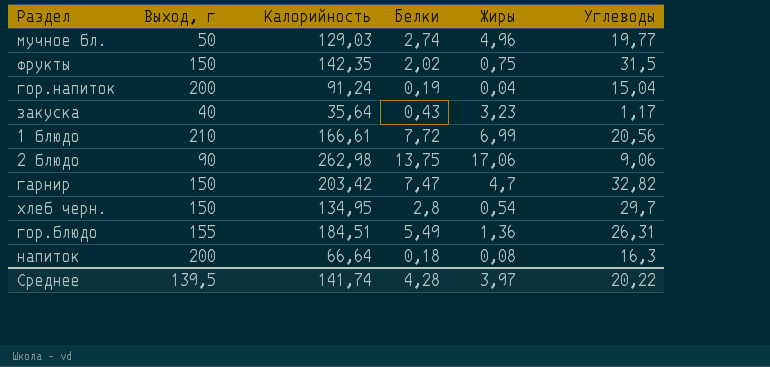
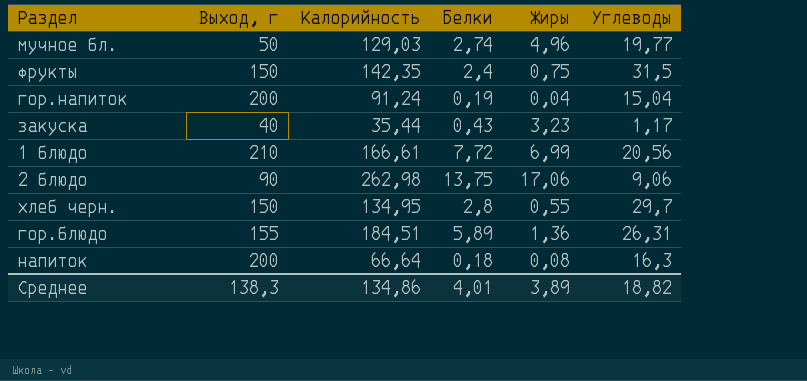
row гарнир: 150 | 203,42 | 7,47 | 4,7 | 32,82 -> none
фрукты | Белки: 2,02 -> 2,4
закуска | Калорийность: 35,64 -> 35,44
хлеб черн. | Жиры: 0,54 -> 0,55
гор.блюдо | Белки: 5,49 -> 5,89
Среднее | Выход, г: 139,5 -> 138,3
Среднее | Калорийность: 141,74 -> 134,86
Среднее | Белки: 4,28 -> 4,01
Среднее | Жиры: 3,97 -> 3,89
Среднее | Углеводы: 20,22 -> 18,82

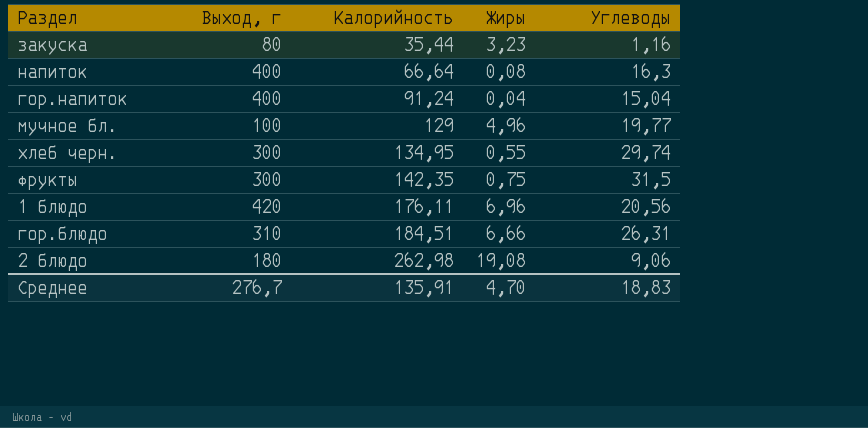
row order: none -> Калорийность ascending
column Белки | position: 4 -> none
закуска | Выход, г: 40 -> 80
закуска | Углеводы: 1,17 -> 1,16
напиток | Выход, г: 200 -> 400
гор.напиток | Выход, г: 200 -> 400
мучное бл. | Выход, г: 50 -> 100
мучное бл. | Калорийность: 129,03 -> 129
хлеб черн. | Выход, г: 150 -> 300
хлеб черн. | Углеводы: 29,7 -> 29,74
фрукты | Выход, г: 150 -> 300
1 блюдо | Выход, г: 210 -> 420
1 блюдо | Калорийность: 166,61 -> 176,11
1 блюдо | Жиры: 6,99 -> 6,96
гор.блюдо | Выход, г: 155 -> 310
гор.блюдо | Жиры: 1,36 -> 6,66
2 блюдо | Выход, г: 90 -> 180
2 блюдо | Жиры: 17,06 -> 19,08
Среднее | Выход, г: 138,3 -> 276,7
Среднее | Калорийность: 134,86 -> 135,91
Среднее | Жиры: 3,89 -> 4,70
Среднее | Углеводы: 18,82 -> 18,83

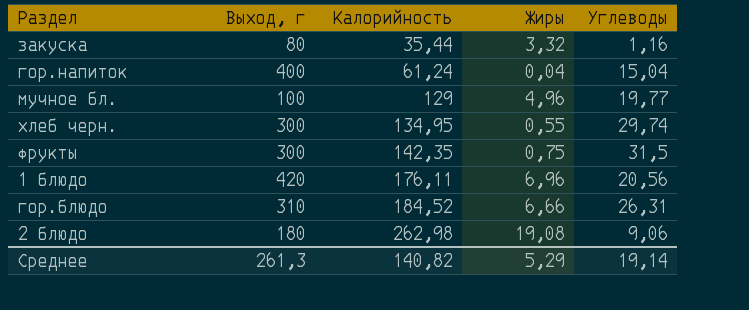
row напиток: 400 | 66,64 | 0,08 | 16,3 -> none
закуска | Жиры: 3,23 -> 3,32
гор.напиток | Калорийность: 91,24 -> 61,24
гор.блюдо | Калорийность: 184,51 -> 184,52
Среднее | Выход, г: 276,7 -> 261,3
Среднее | Калорийность: 135,91 -> 140,82
Среднее | Жиры: 4,70 -> 5,29
Среднее | Углеводы: 18,83 -> 19,14

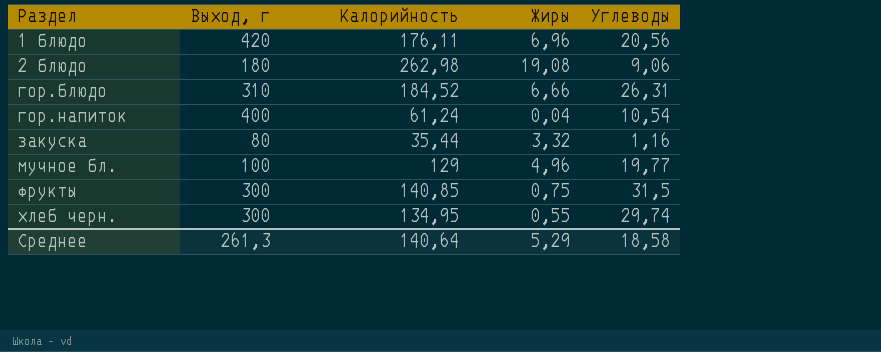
row order: Калорийность ascending -> Раздел ascending
гор.напиток | Углеводы: 15,04 -> 10,54
фрукты | Калорийность: 142,35 -> 140,85
Среднее | Калорийность: 140,82 -> 140,64
Среднее | Углеводы: 19,14 -> 18,58

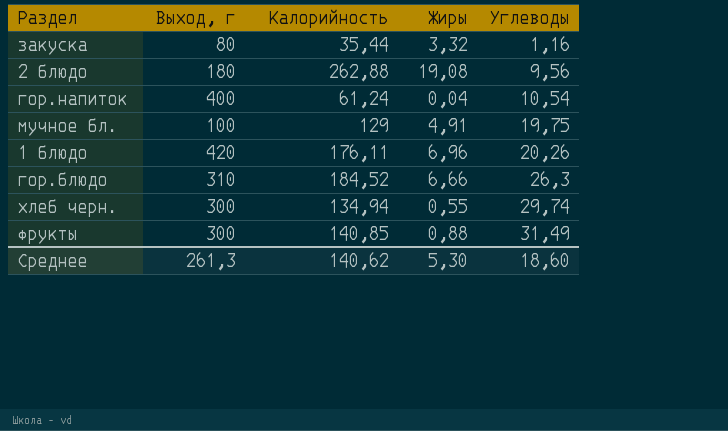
row order: Раздел ascending -> Углеводы ascending
2 блюдо | Калорийность: 262,98 -> 262,88
2 блюдо | Углеводы: 9,06 -> 9,56
мучное бл. | Жиры: 4,96 -> 4,91
мучное бл. | Углеводы: 19,77 -> 19,75
1 блюдо | Углеводы: 20,56 -> 20,26
гор.блюдо | Углеводы: 26,31 -> 26,3
хлеб черн. | Калорийность: 134,95 -> 134,94
фрукты | Жиры: 0,75 -> 0,88
фрукты | Углеводы: 31,5 -> 31,49
Среднее | Калорийность: 140,64 -> 140,62
Среднее | Жиры: 5,29 -> 5,30
Среднее | Углеводы: 18,58 -> 18,60

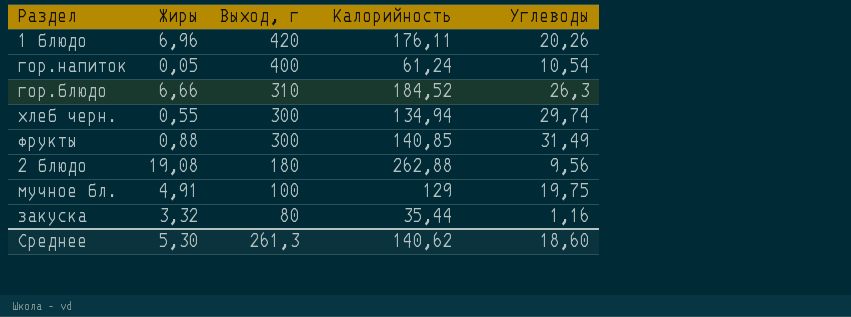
row order: Углеводы ascending -> Выход, г descending
column Жиры | position: 4 -> 2
гор.напиток | Жиры: 0,04 -> 0,05

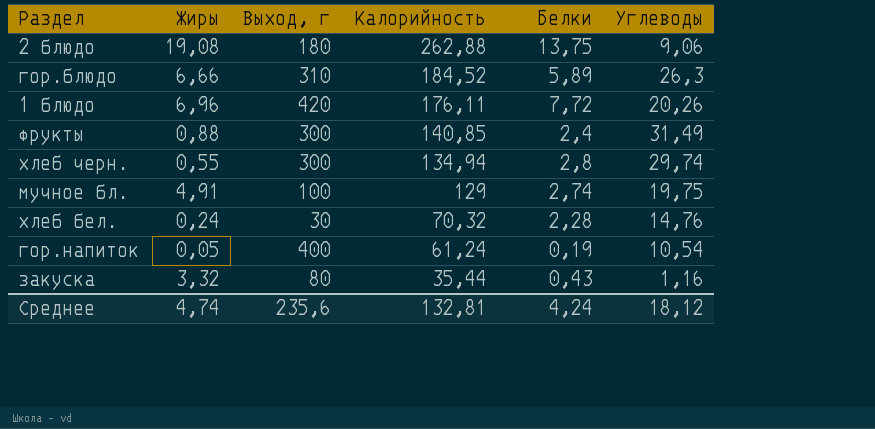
row order: Выход, г descending -> Калорийность descending
column Белки | position: none -> 5
2 блюдо | Углеводы: 9,56 -> 9,06
row хлеб бел.: none -> 0,24 | 30 | 70,32 | 2,28 | 14,76
Среднее | Жиры: 5,30 -> 4,74
Среднее | Выход, г: 261,3 -> 235,6
Среднее | Калорийность: 140,62 -> 132,81
Среднее | Углеводы: 18,60 -> 18,12

